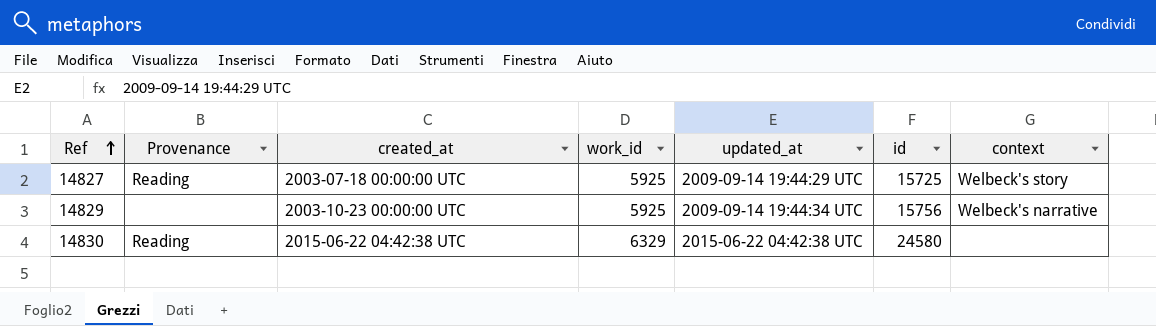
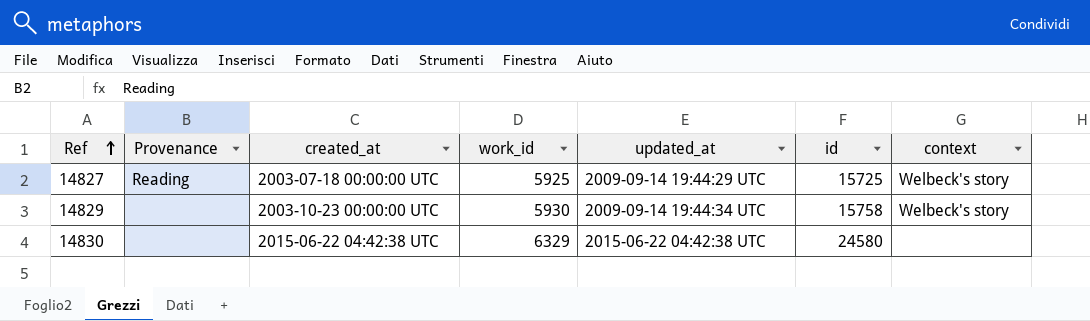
14829 | work_id: 5925 -> 5930
14829 | id: 15756 -> 15758
14829 | context: Welbeck's narrative -> Welbeck's story
14830 | Provenance: Reading -> none

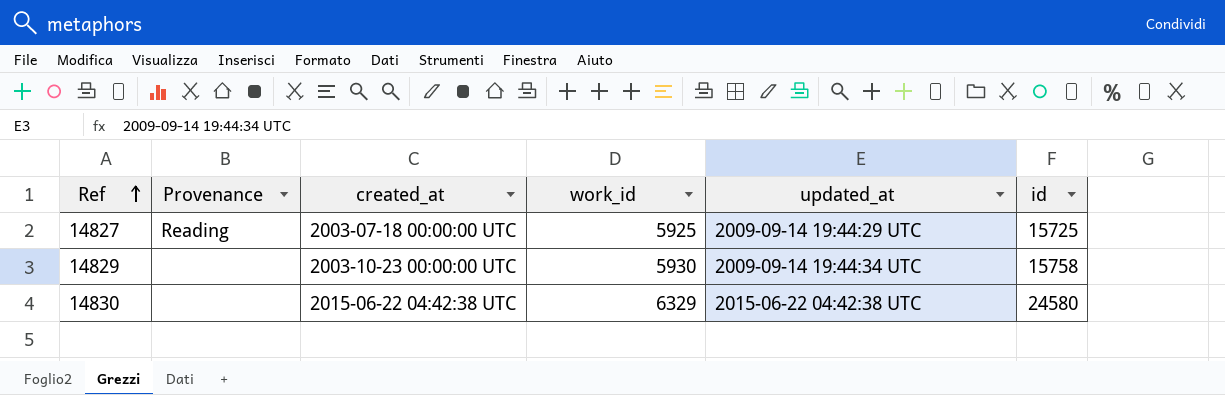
column context | position: 7 -> none

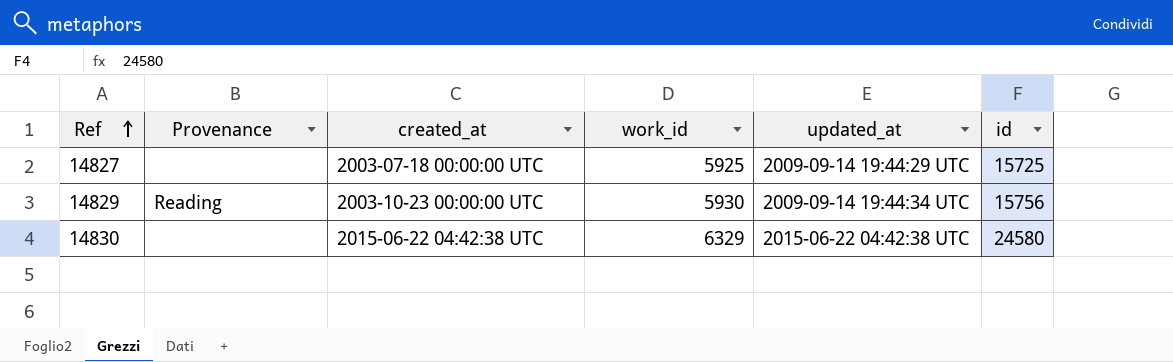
14827 | Provenance: Reading -> none
14829 | Provenance: none -> Reading
14829 | id: 15758 -> 15756

